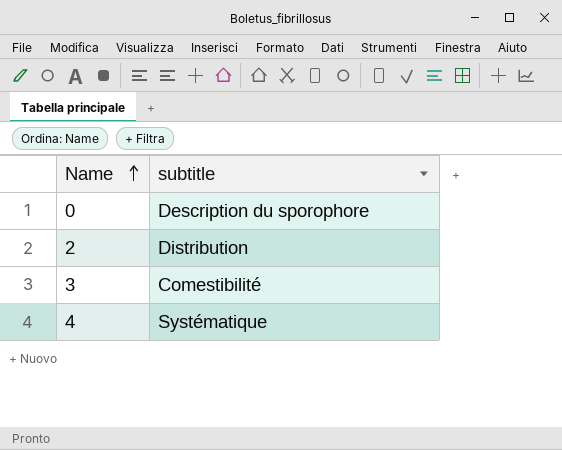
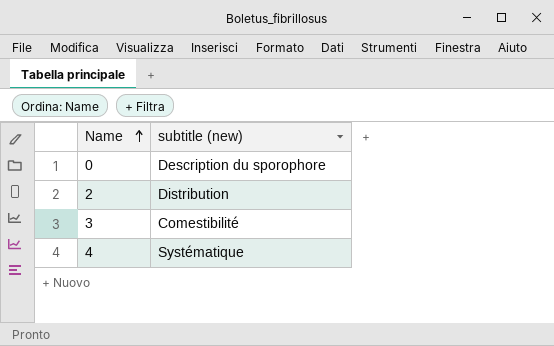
column name: subtitle -> subtitle (new)

